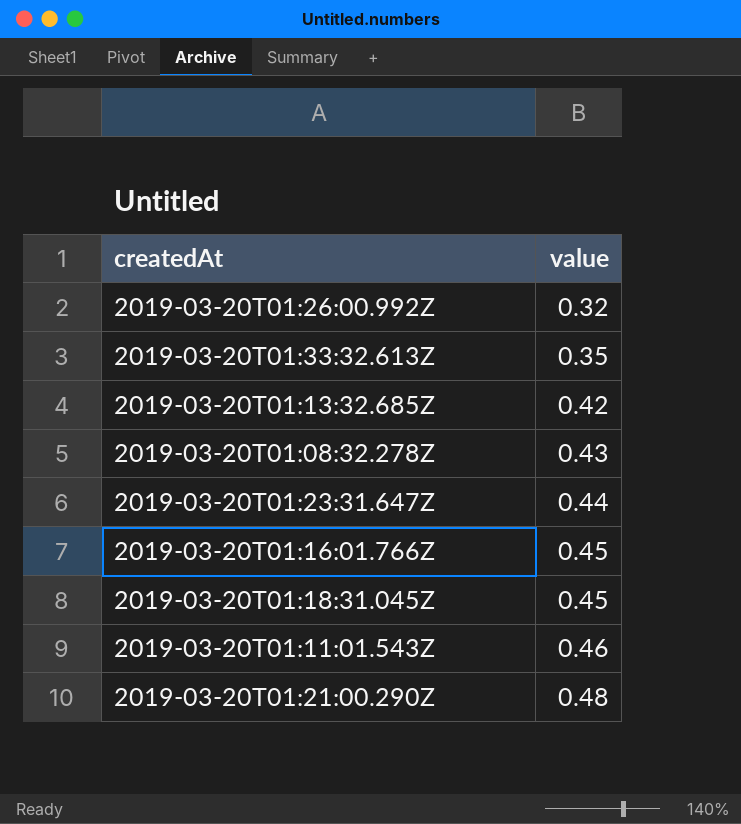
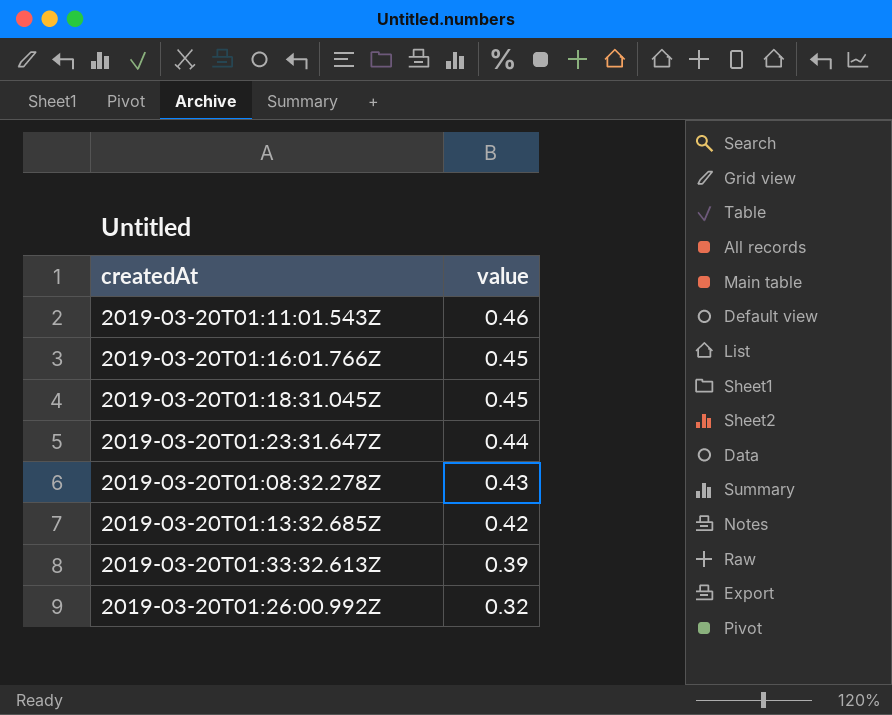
row order: value ascending -> value descending
row 2019-03-20T01:21:00.290Z: 0.48 -> none
2019-03-20T01:33:32.613Z | value: 0.35 -> 0.39

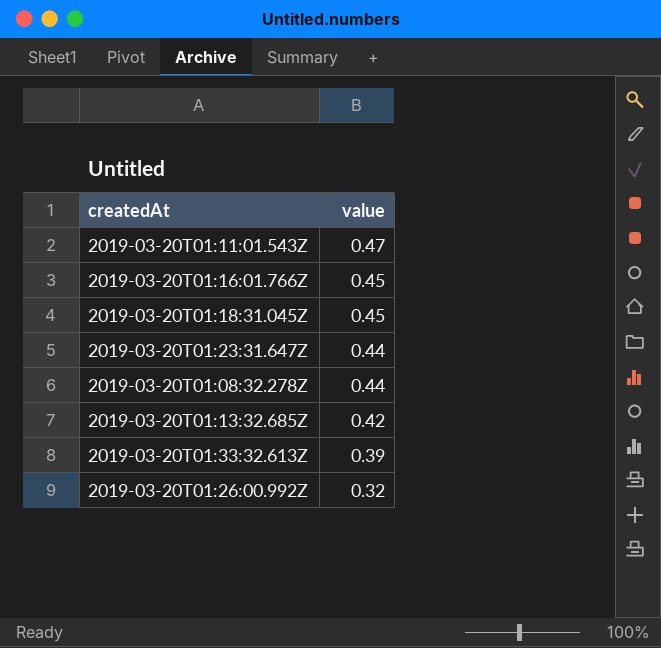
2019-03-20T01:11:01.543Z | value: 0.46 -> 0.47
2019-03-20T01:08:32.278Z | value: 0.43 -> 0.44

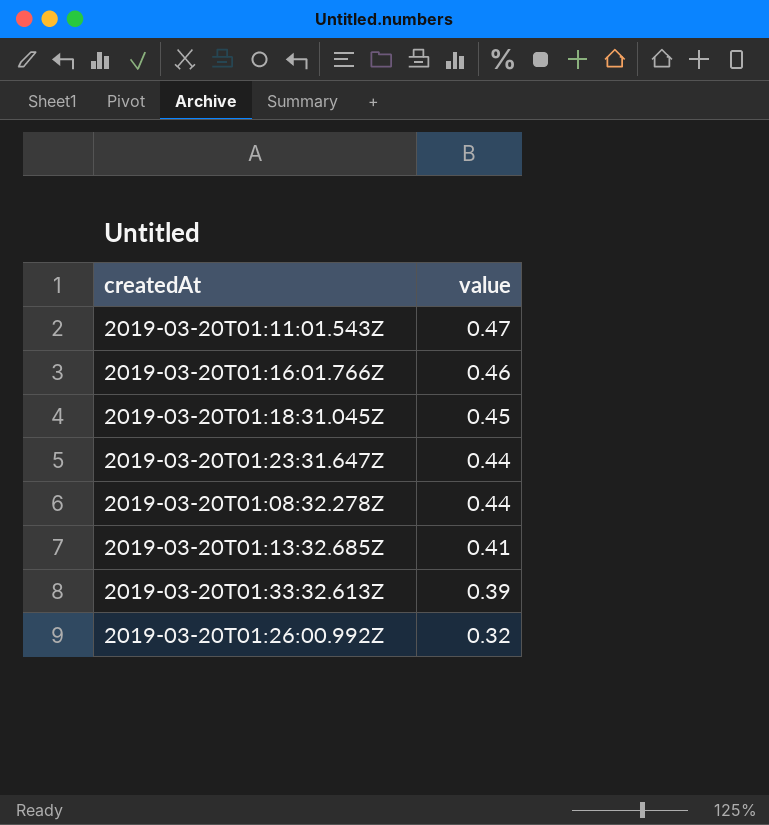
2019-03-20T01:16:01.766Z | value: 0.45 -> 0.46
2019-03-20T01:13:32.685Z | value: 0.42 -> 0.41

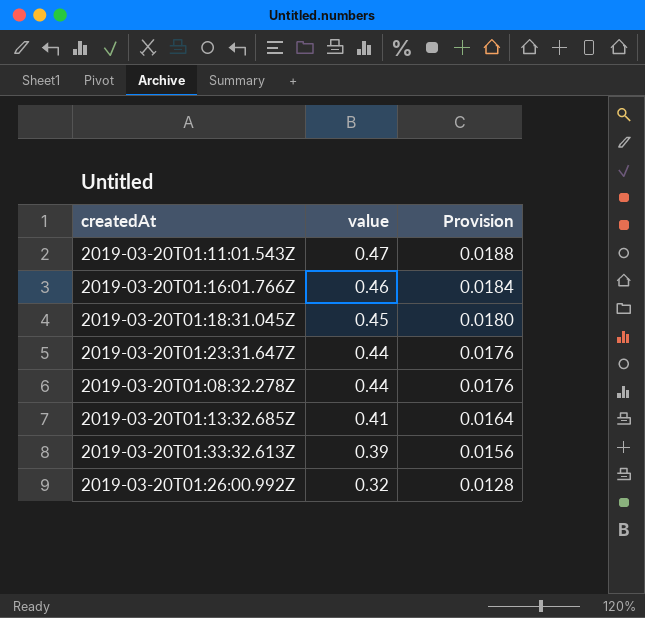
column Provision | formula: none -> [value] * 0.04

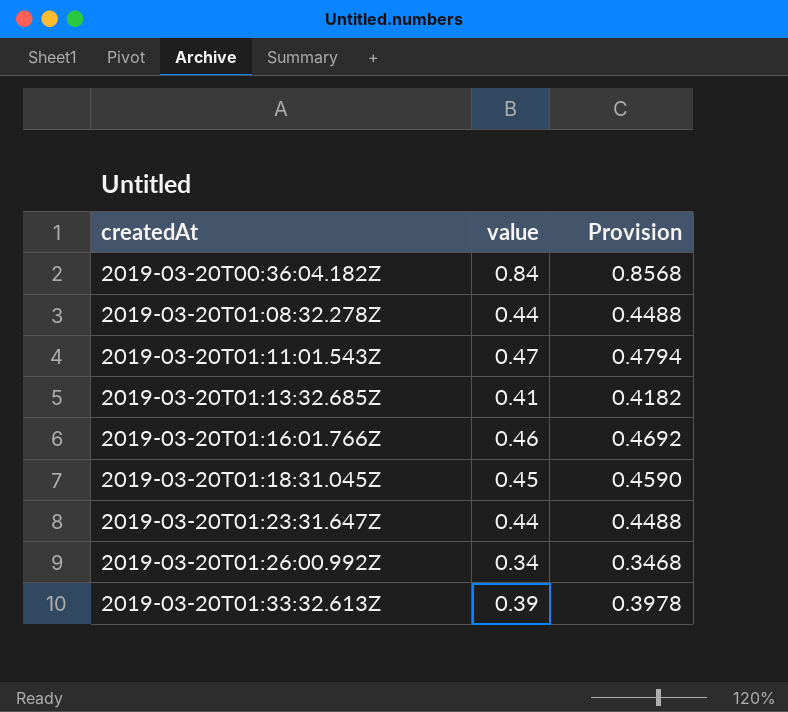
row order: value descending -> createdAt ascending
column Provision | formula: [value] * 0.04 -> [value] * 1.02
row 2019-03-20T00:36:04.182Z: none -> 0.84 | 0.8568
2019-03-20T01:26:00.992Z | value: 0.32 -> 0.34

